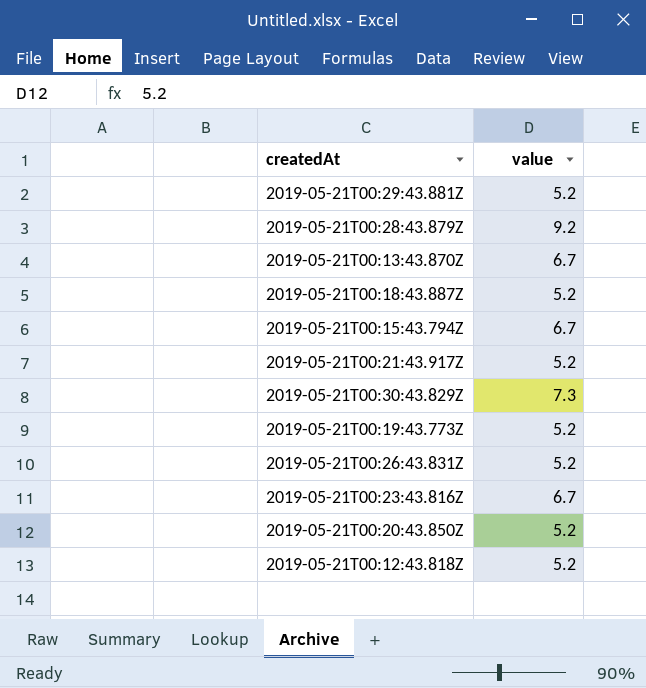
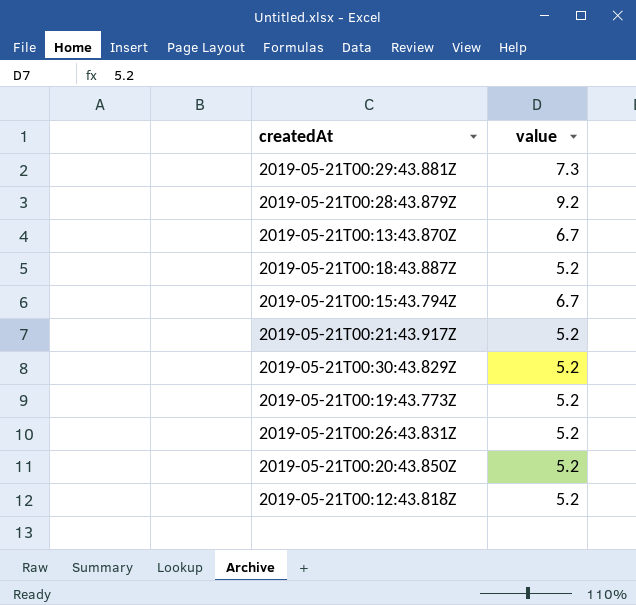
row 2019-05-21T00:23:43.816Z: 6.7 -> none
2019-05-21T00:29:43.881Z | value: 5.2 -> 7.3
2019-05-21T00:30:43.829Z | value: 7.3 -> 5.2

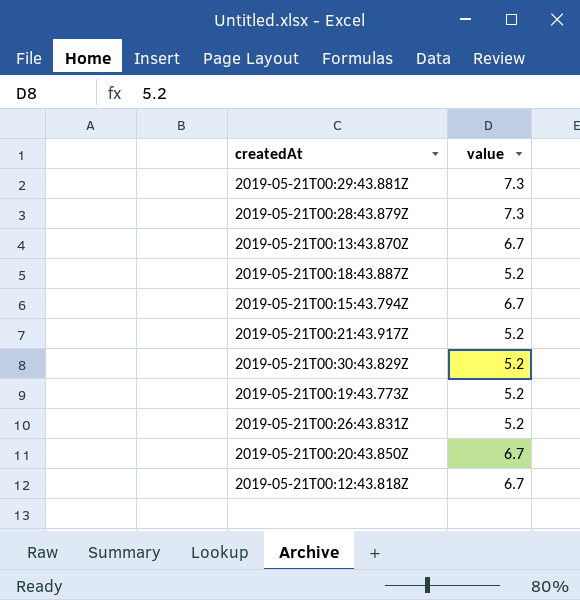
2019-05-21T00:28:43.879Z | value: 9.2 -> 7.3
2019-05-21T00:20:43.850Z | value: 5.2 -> 6.7
2019-05-21T00:12:43.818Z | value: 5.2 -> 6.7

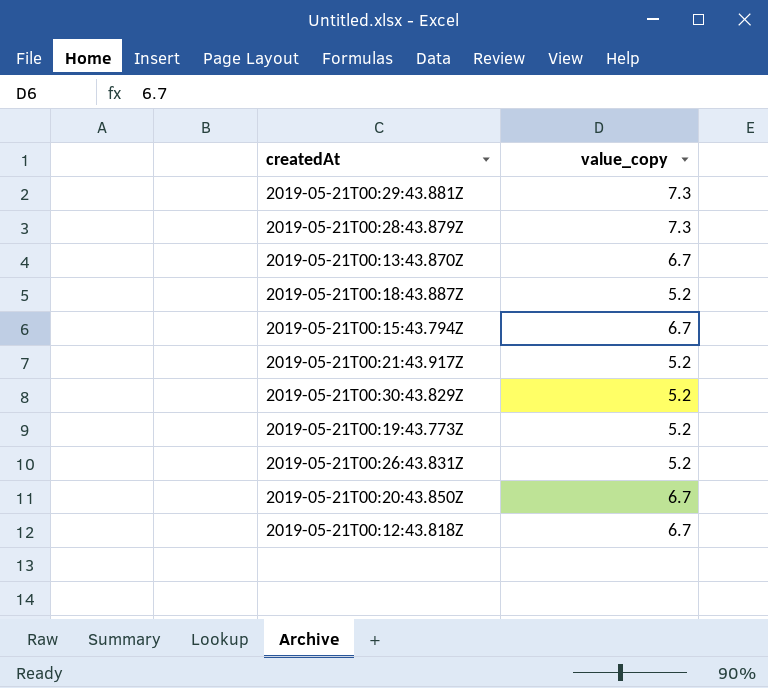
column name: value -> value_copy

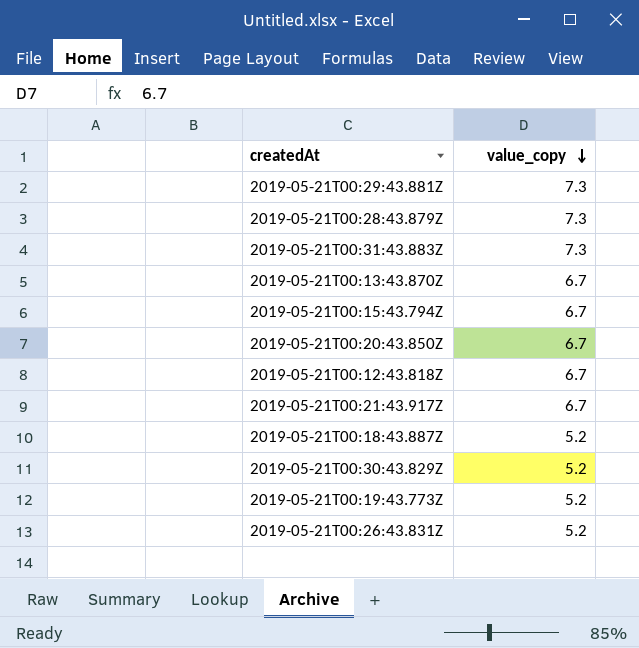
row order: none -> value_copy descending
row 2019-05-21T00:31:43.883Z: none -> 7.3
2019-05-21T00:21:43.917Z | value_copy: 5.2 -> 6.7

